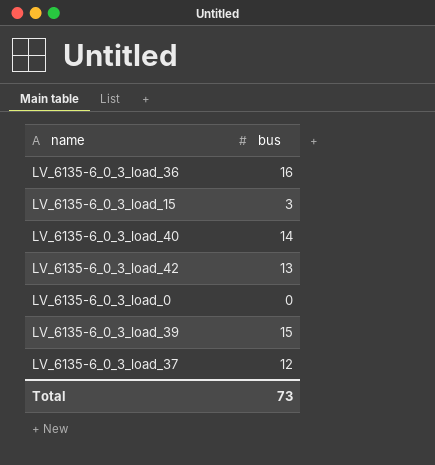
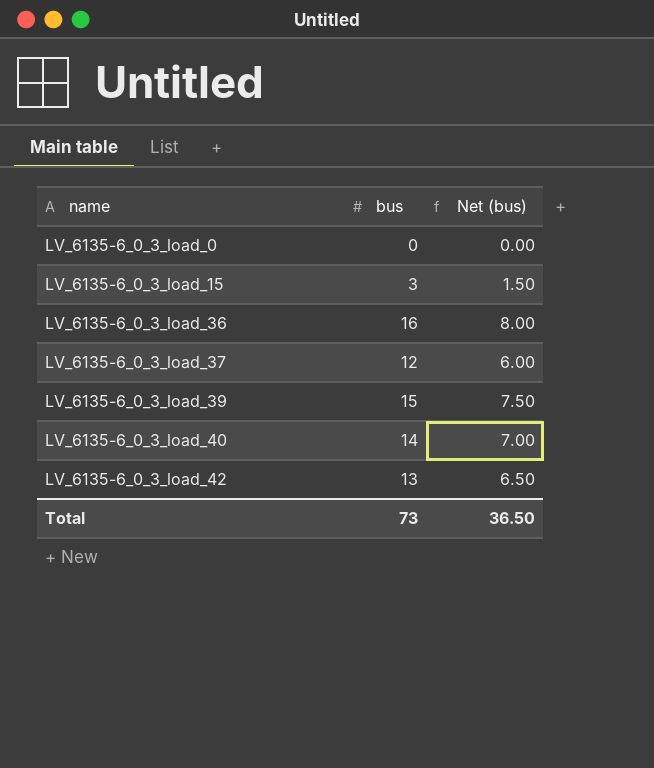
row order: none -> name ascending
column Net (bus) | formula: none -> [bus] * 0.5

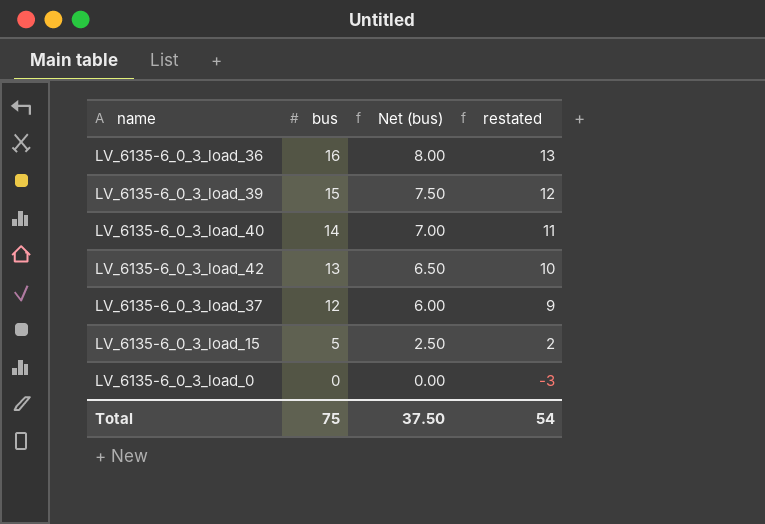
row order: name ascending -> bus descending
column restated | formula: none -> [bus] - 3
LV_6135-6_0_3_load_15 | bus: 3 -> 5
LV_6135-6_0_3_load_15 | Net (bus): 1.50 -> 2.50
Total | bus: 73 -> 75
Total | Net (bus): 36.50 -> 37.50

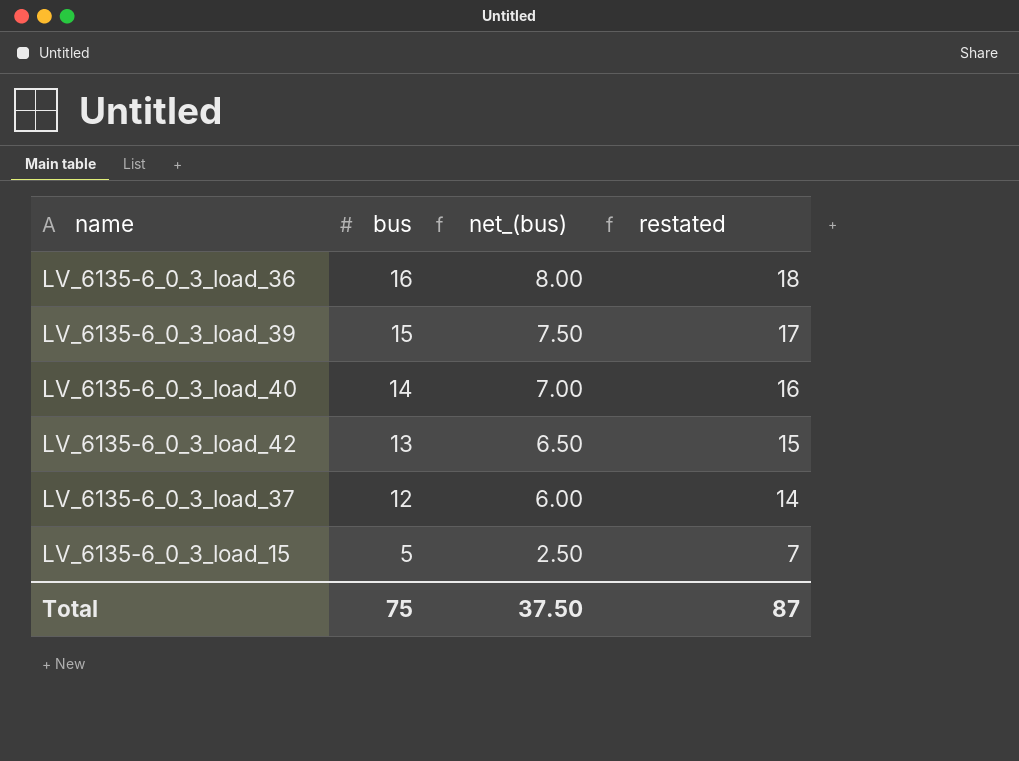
column name: Net (bus) -> net_(bus)
column restated | formula: [bus] - 3 -> [bus] + 2
row LV_6135-6_0_3_load_0: 0 | 0.00 | -3 -> none
Total | restated: 54 -> 87

